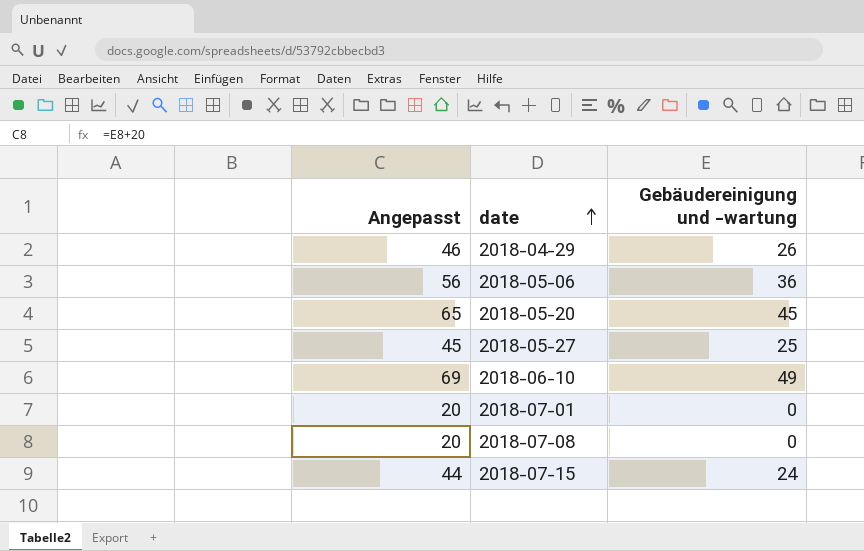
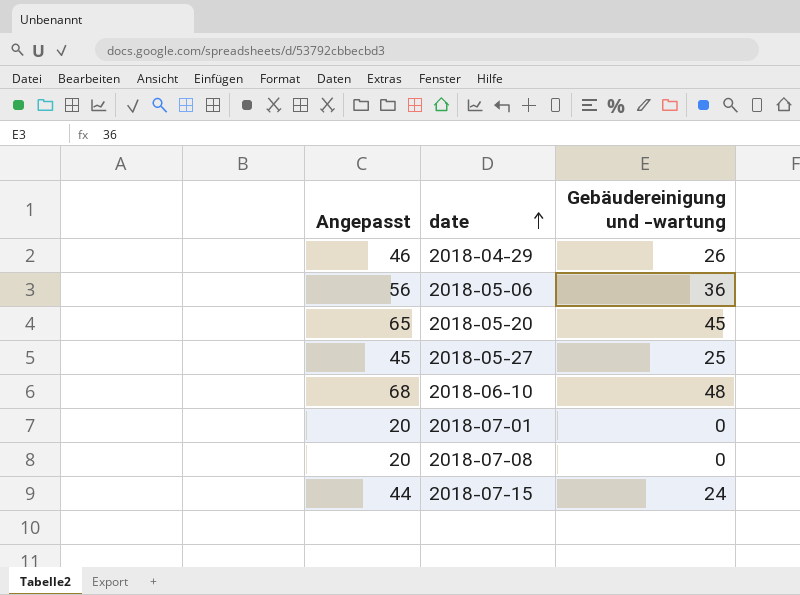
2018-06-10 | Angepasst: 69 -> 68
2018-06-10 | Gebäudereinigung und -wartung: 49 -> 48

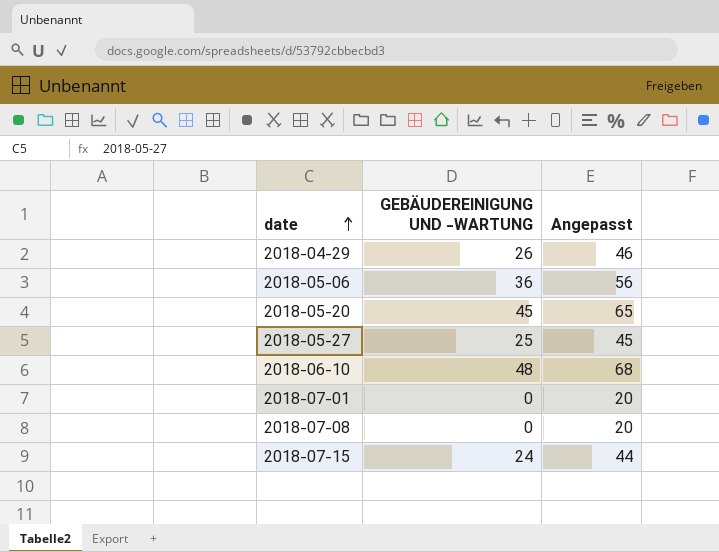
column name: Gebäudereinigung und -wartung -> GEBÄUDEREINIGUNG UND -WARTUNG
column Angepasst | position: 1 -> 3

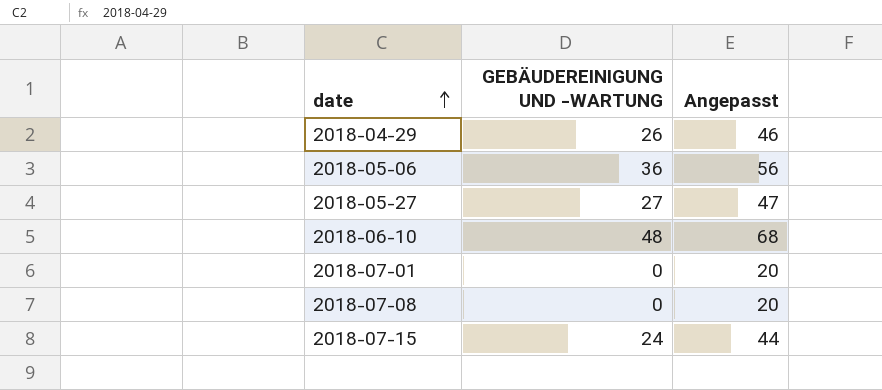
row 2018-05-20: 45 | 65 -> none
2018-05-27 | GEBÄUDEREINIGUNG UND -WARTUNG: 25 -> 27
2018-05-27 | Angepasst: 45 -> 47

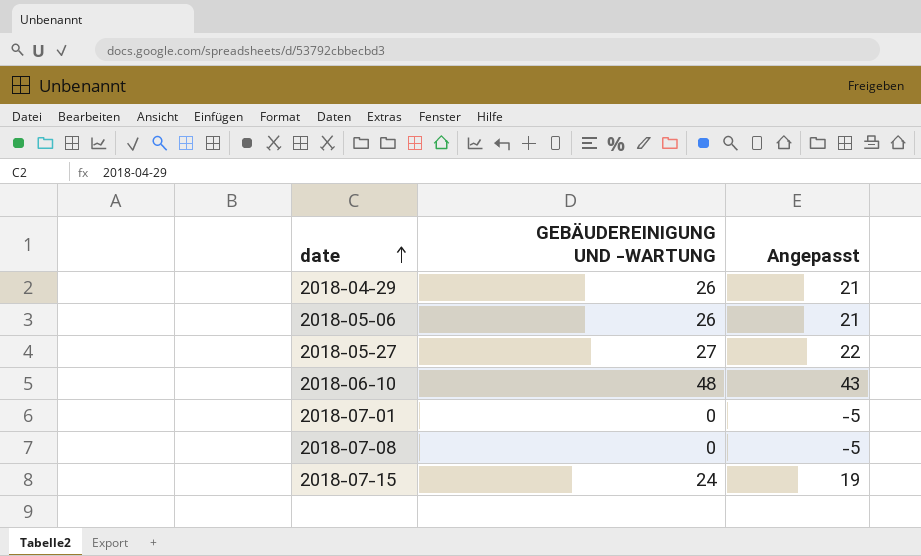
column Angepasst | formula: [GEBÄUDEREINIGUNG UND -WARTUNG] + 20 -> [GEBÄUDEREINIGUNG UND -WARTUNG] - 5
2018-05-06 | GEBÄUDEREINIGUNG UND -WARTUNG: 36 -> 26

